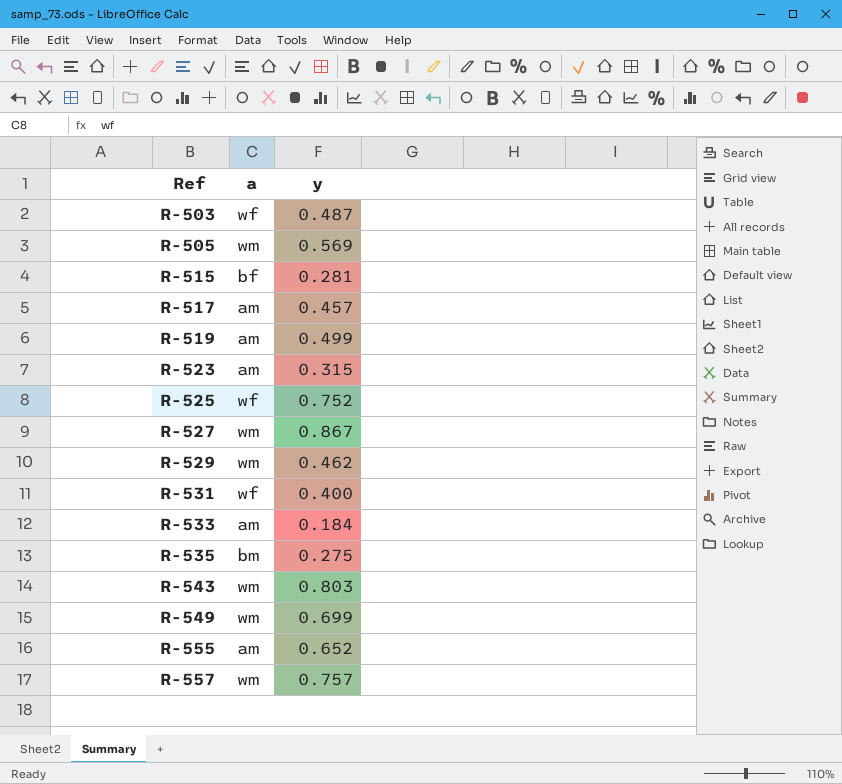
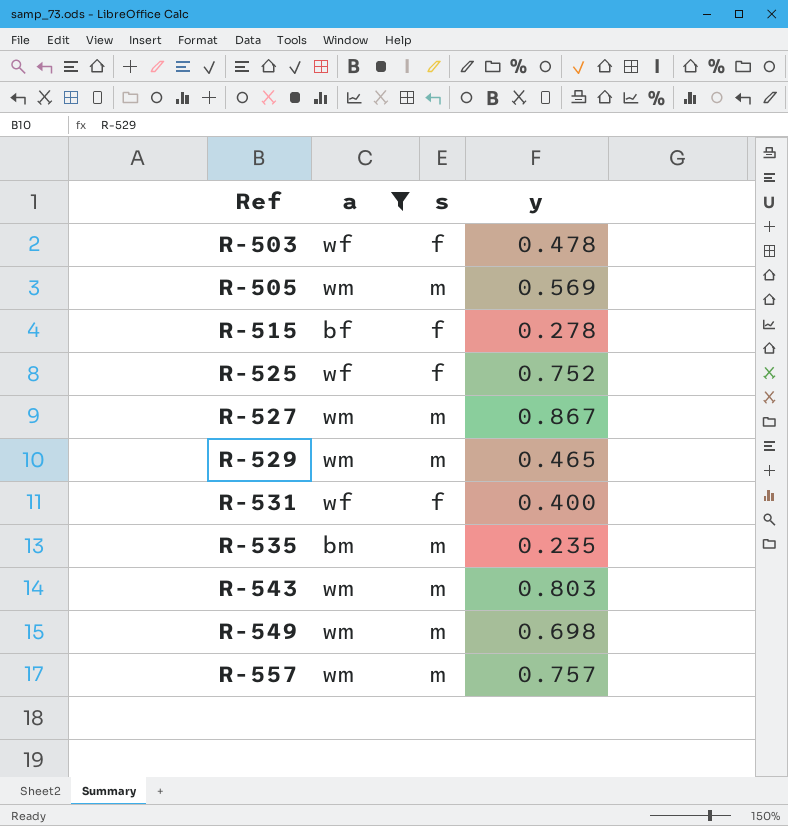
filter: none -> a != am
column s | position: none -> 3
R-503 | y: 0.487 -> 0.478
R-515 | y: 0.281 -> 0.278
R-529 | y: 0.462 -> 0.465
R-535 | y: 0.275 -> 0.235
R-549 | y: 0.699 -> 0.698

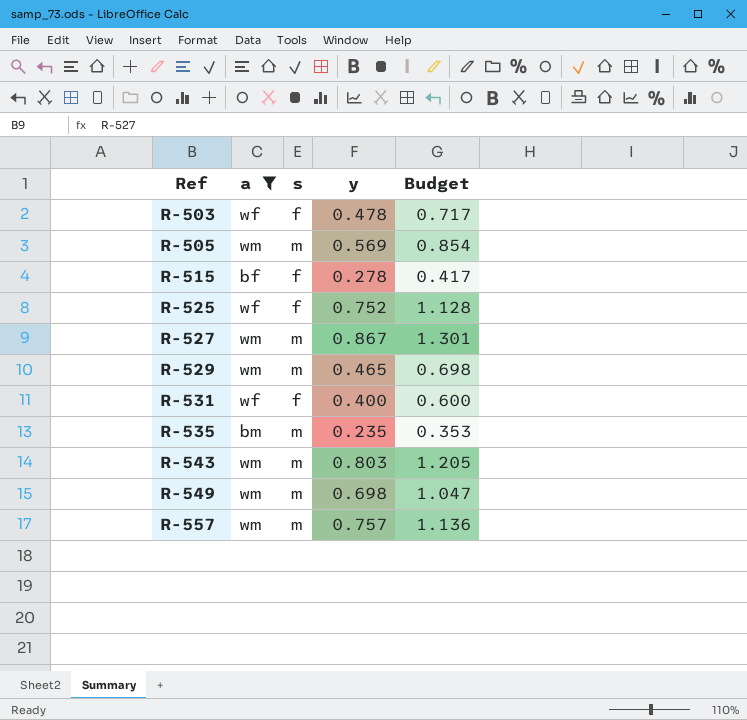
column Budget | formula: none -> [y] * 1.5

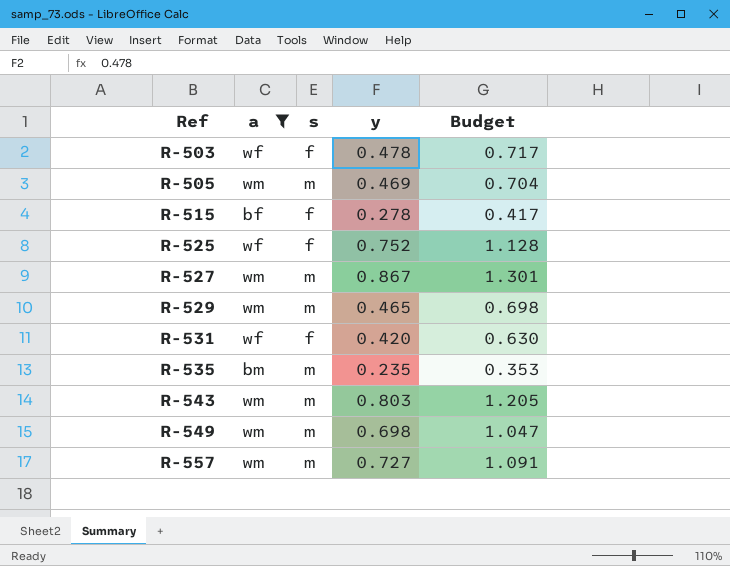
R-505 | y: 0.569 -> 0.469
R-505 | Budget: 0.854 -> 0.704
R-531 | y: 0.400 -> 0.420
R-531 | Budget: 0.600 -> 0.630
R-557 | y: 0.757 -> 0.727
R-557 | Budget: 1.136 -> 1.091

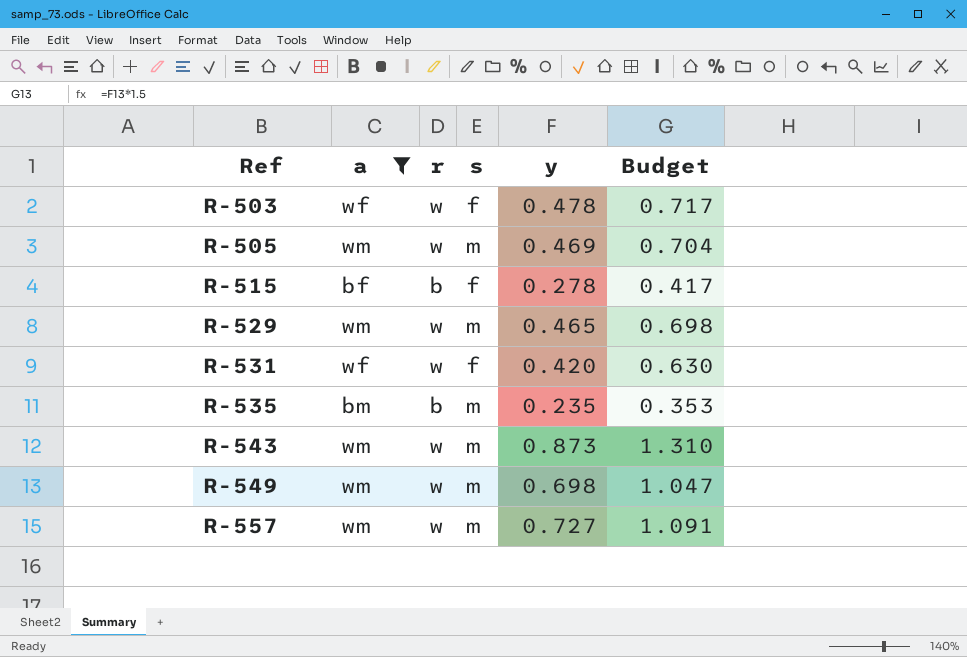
column r | position: none -> 3
row R-525: wf | f | 0.752 | 1.128 -> none
row R-527: wm | m | 0.867 | 1.301 -> none
R-543 | y: 0.803 -> 0.873
R-543 | Budget: 1.205 -> 1.310

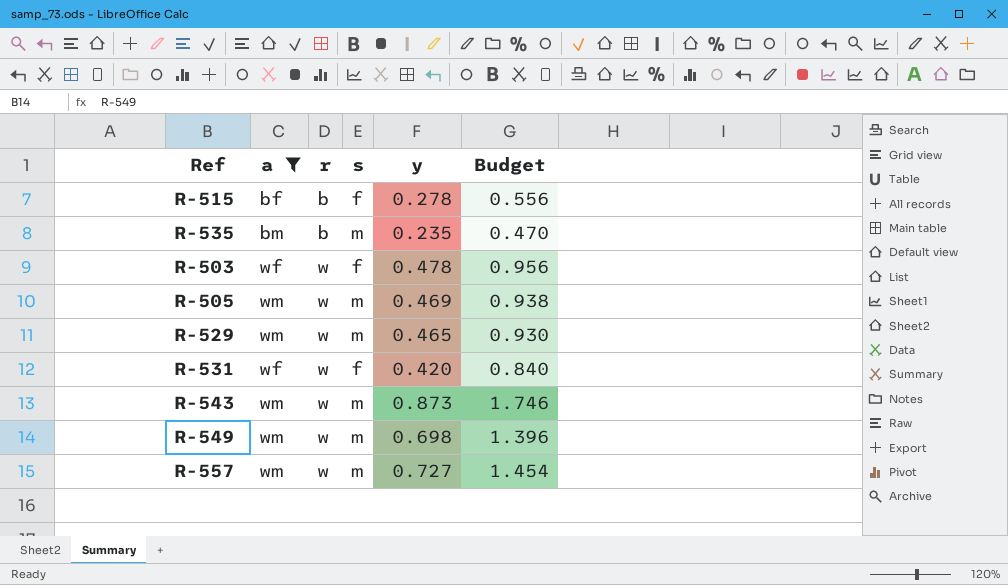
row order: Ref ascending -> r ascending
column Budget | formula: [y] * 1.5 -> [y] * 2

